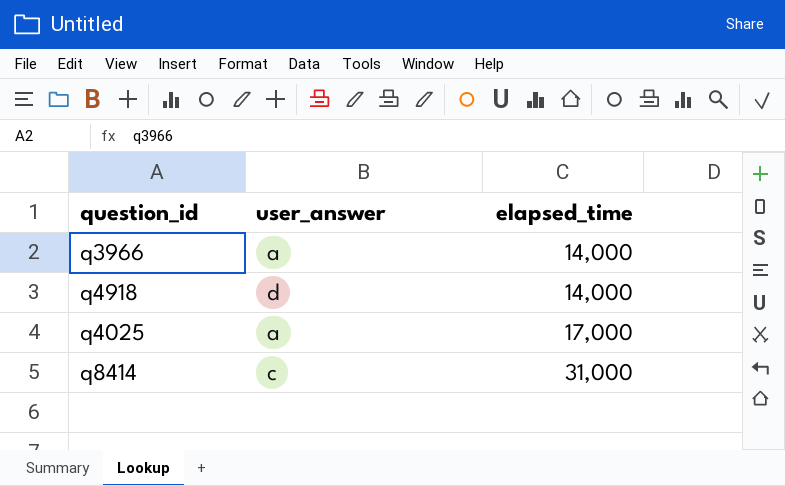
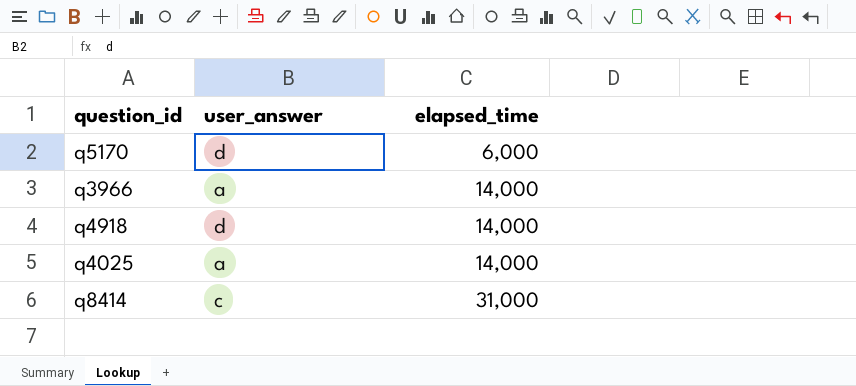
row q5170: none -> d | 6,000
q4025 | elapsed_time: 17,000 -> 14,000

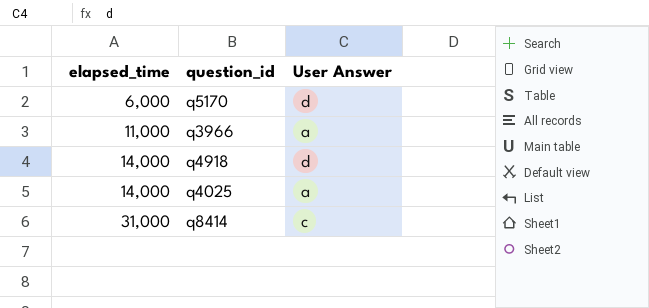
column elapsed_time | position: 3 -> 1
column name: user_answer -> User Answer
q3966 | elapsed_time: 14,000 -> 11,000

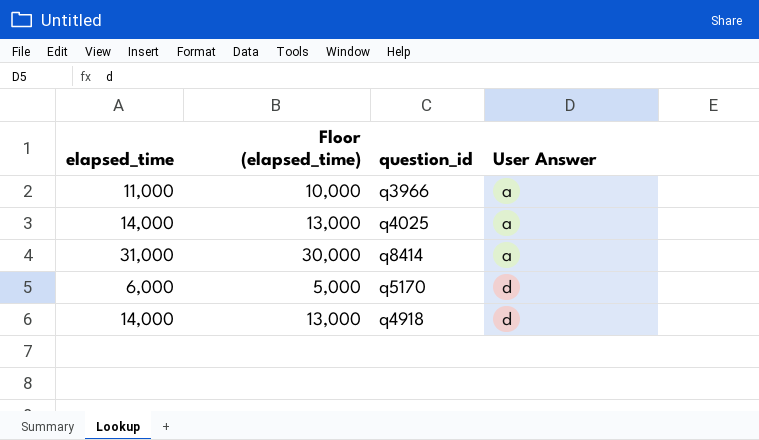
row order: elapsed_time ascending -> User Answer ascending
column Floor (elapsed_time) | formula: none -> [elapsed_time] - 1000
q8414 | User Answer: c -> a

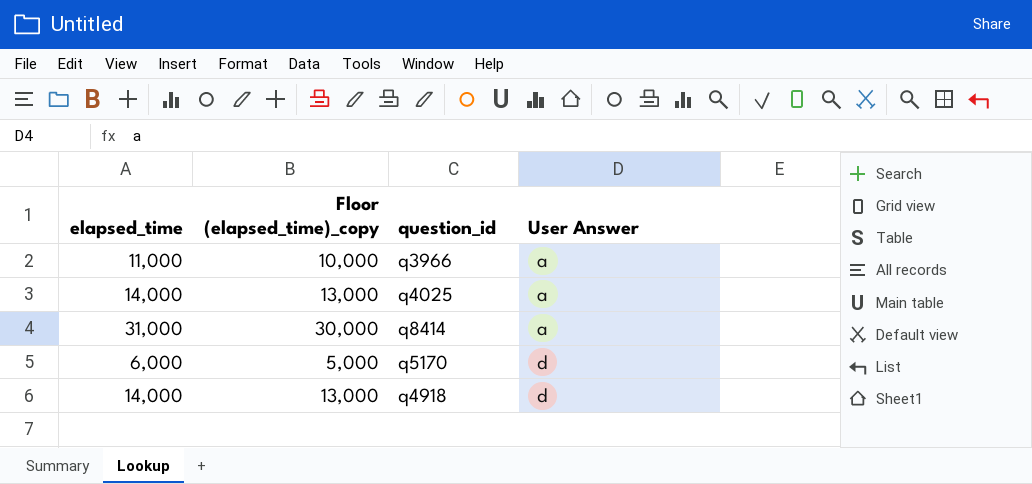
column name: Floor (elapsed_time) -> Floor (elapsed_time)_copy

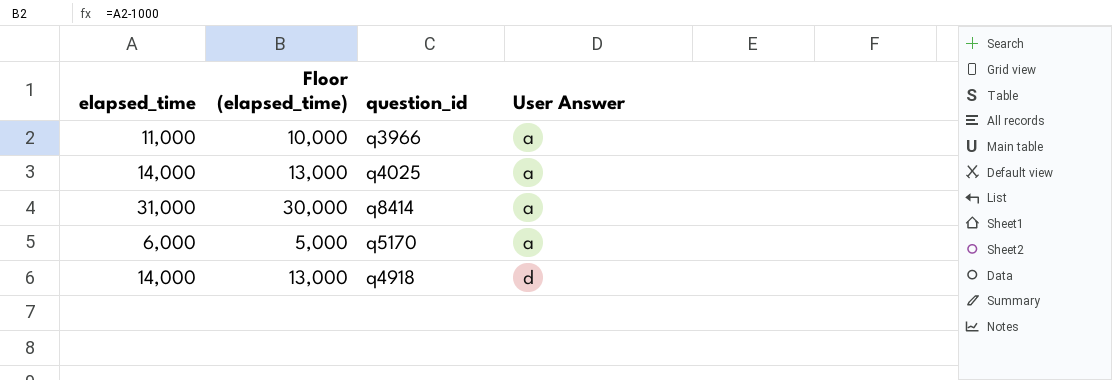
column name: Floor (elapsed_time)_copy -> Floor (elapsed_time)
q5170 | User Answer: d -> a

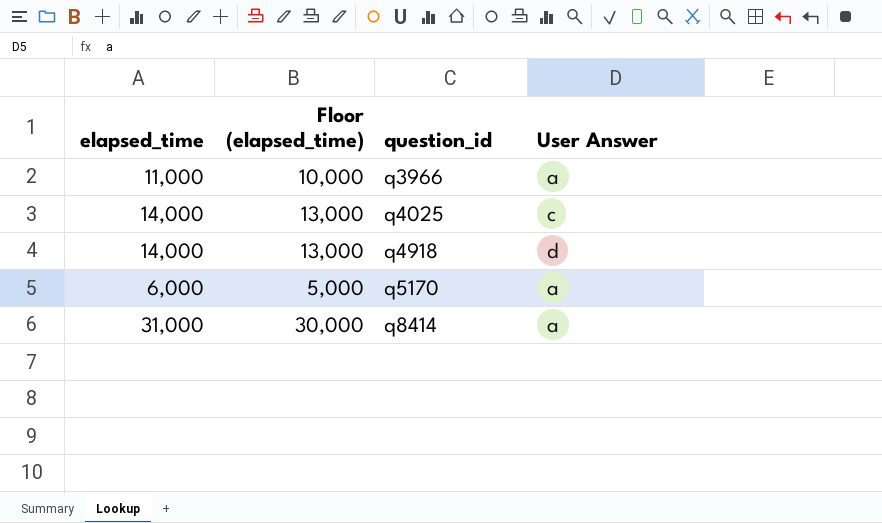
row order: User Answer ascending -> question_id ascending
q4025 | User Answer: a -> c

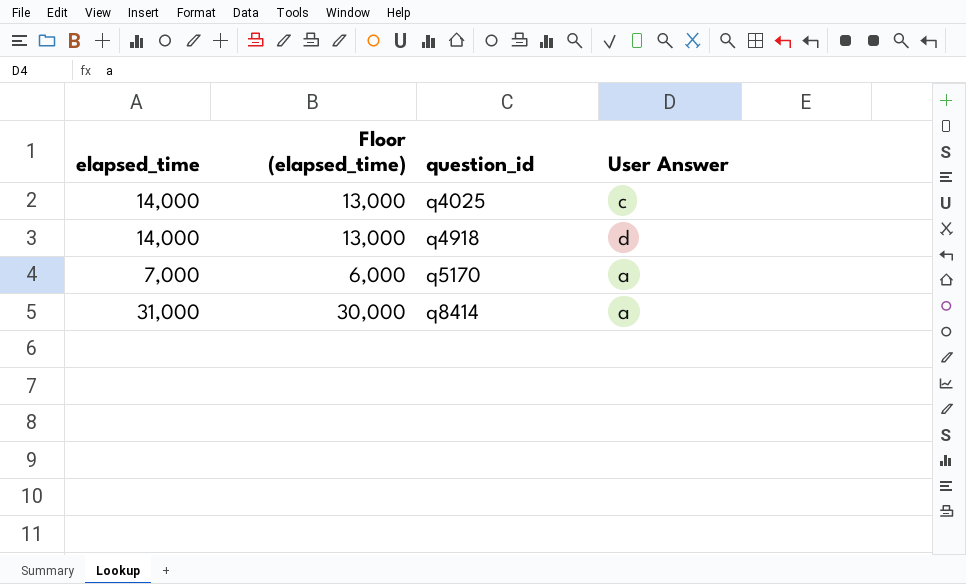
row q3966: 11,000 | 10,000 | a -> none
q5170 | elapsed_time: 6,000 -> 7,000
q5170 | Floor (elapsed_time): 5,000 -> 6,000

